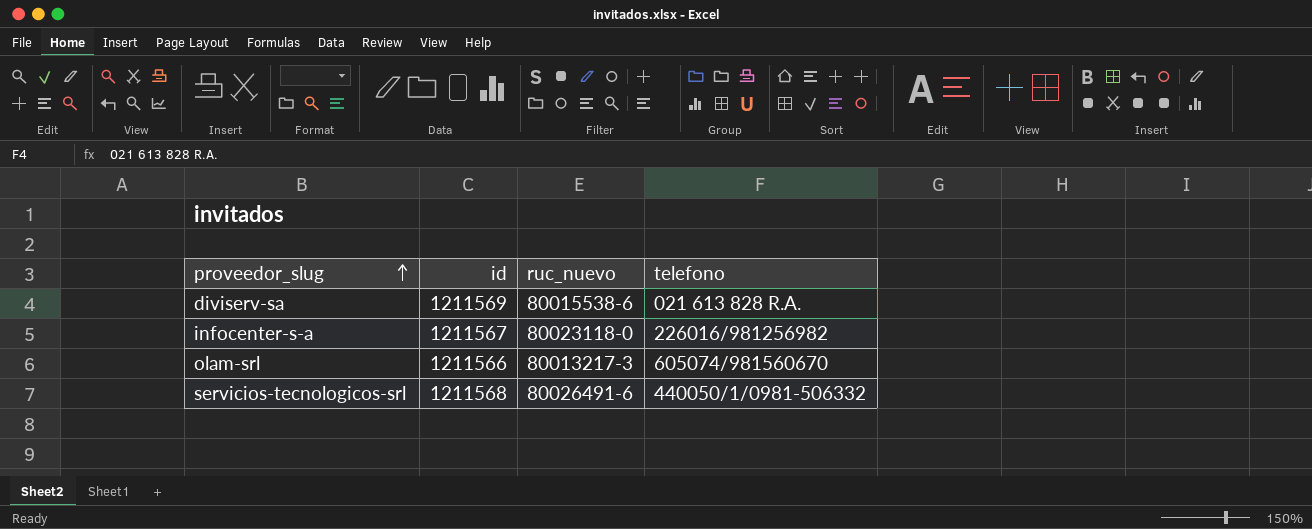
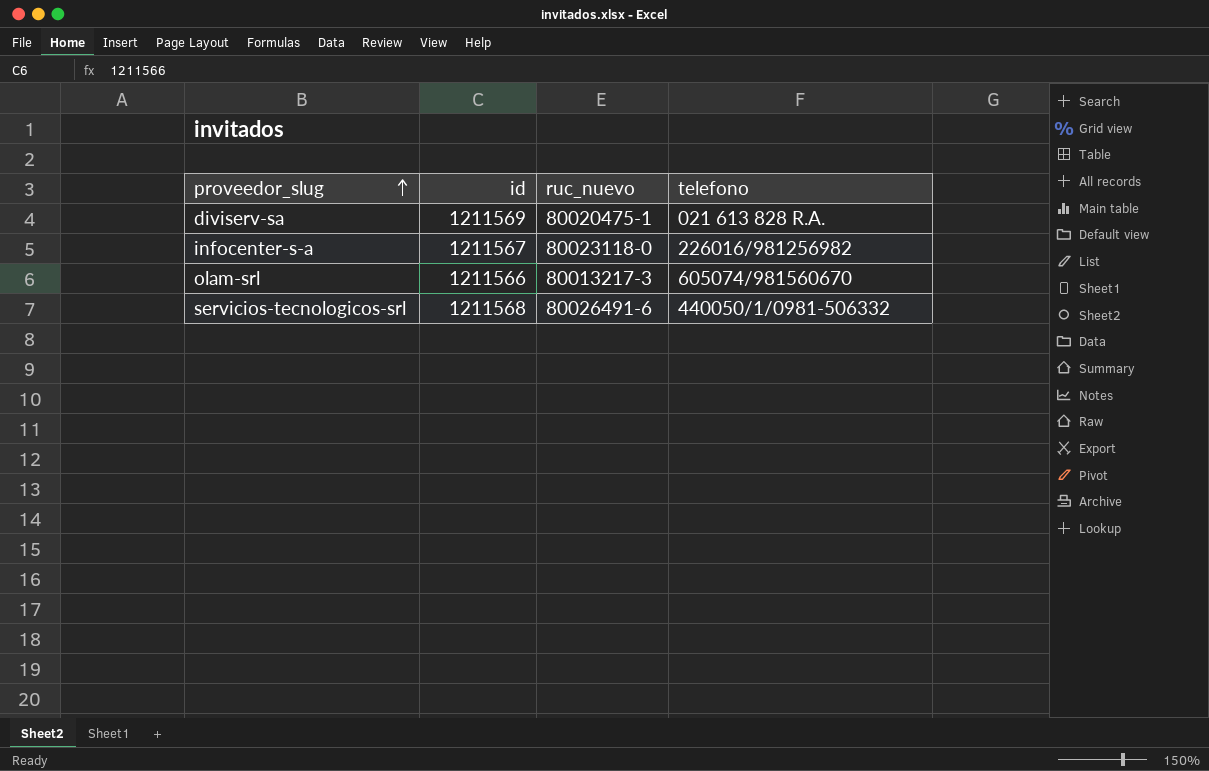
diviserv-sa | ruc_nuevo: 80015538-6 -> 80020475-1

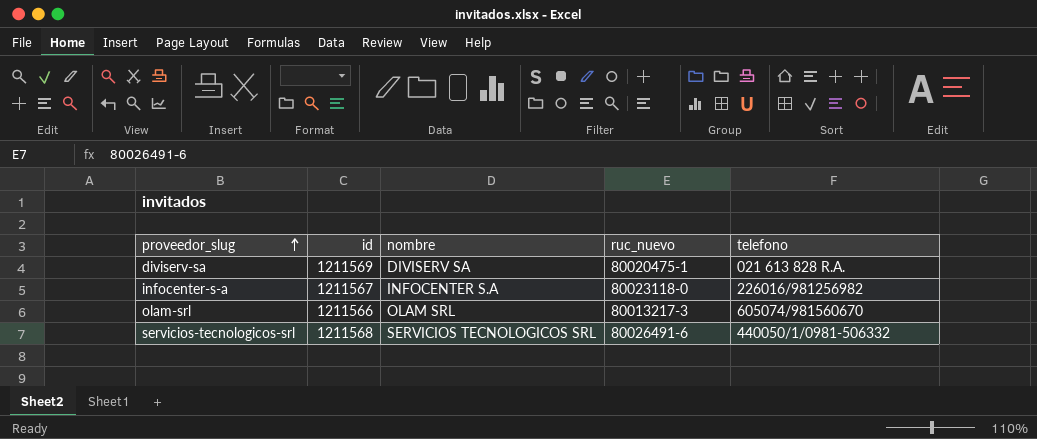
column nombre | position: none -> 3

